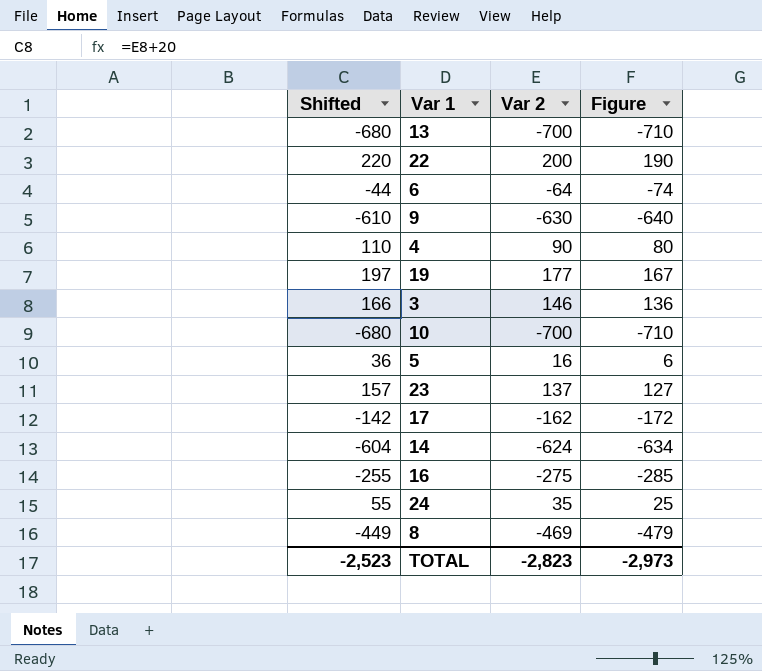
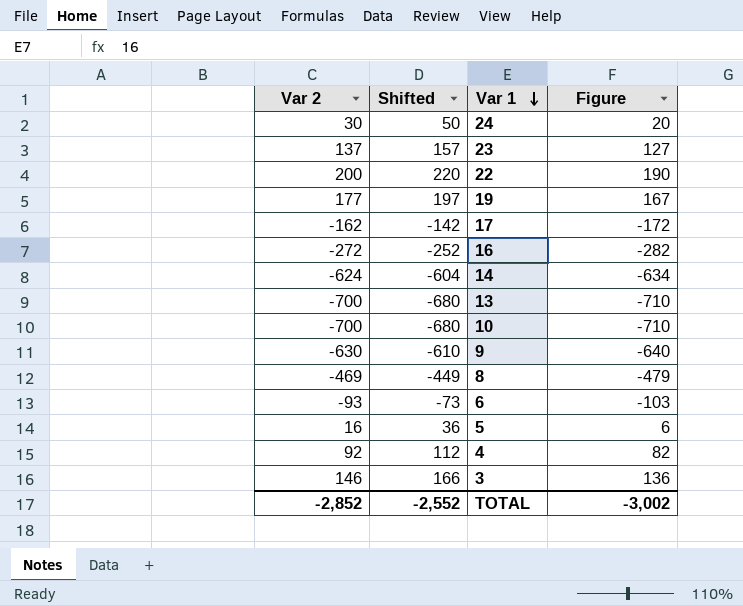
row order: none -> Var 1 descending
column Var 2 | position: 3 -> 1
24 | Var 2: 35 -> 30
24 | Shifted: 55 -> 50
24 | Figure: 25 -> 20
16 | Var 2: -275 -> -272
16 | Shifted: -255 -> -252
16 | Figure: -285 -> -282
6 | Var 2: -64 -> -93
6 | Shifted: -44 -> -73
6 | Figure: -74 -> -103
4 | Var 2: 90 -> 92
4 | Shifted: 110 -> 112
4 | Figure: 80 -> 82
TOTAL | Var 2: -2,823 -> -2,852
TOTAL | Shifted: -2,523 -> -2,552
TOTAL | Figure: -2,973 -> -3,002

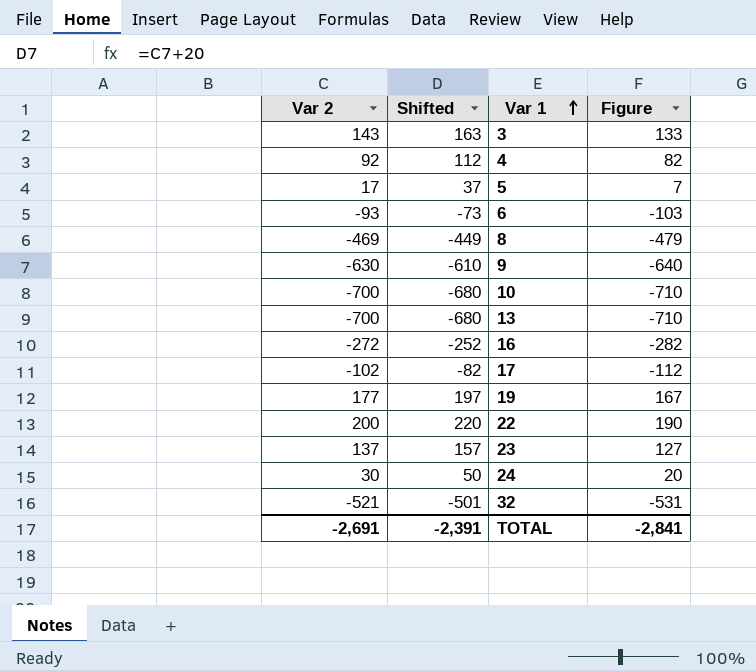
row order: Var 1 descending -> Var 1 ascending
row 14: -624 | -604 | -634 -> none
3 | Var 2: 146 -> 143
3 | Shifted: 166 -> 163
3 | Figure: 136 -> 133
5 | Var 2: 16 -> 17
5 | Shifted: 36 -> 37
5 | Figure: 6 -> 7
17 | Var 2: -162 -> -102
17 | Shifted: -142 -> -82
17 | Figure: -172 -> -112
row 32: none -> -521 | -501 | -531
TOTAL | Var 2: -2,852 -> -2,691
TOTAL | Shifted: -2,552 -> -2,391
TOTAL | Figure: -3,002 -> -2,841

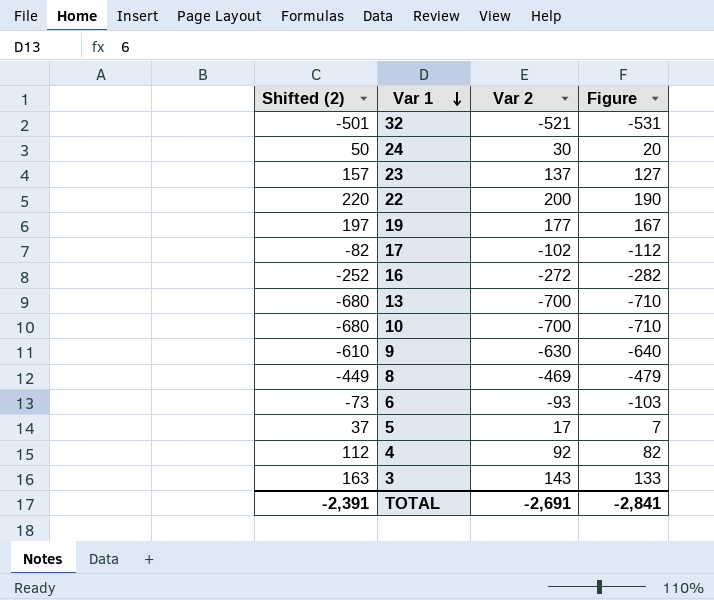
row order: Var 1 ascending -> Var 1 descending
column name: Shifted -> Shifted (2)
column Var 2 | position: 1 -> 3

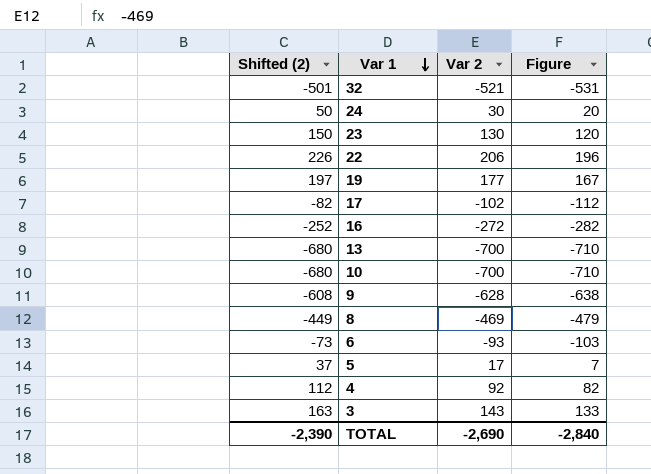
23 | Shifted (2): 157 -> 150
23 | Var 2: 137 -> 130
23 | Figure: 127 -> 120
22 | Shifted (2): 220 -> 226
22 | Var 2: 200 -> 206
22 | Figure: 190 -> 196
9 | Shifted (2): -610 -> -608
9 | Var 2: -630 -> -628
9 | Figure: -640 -> -638
TOTAL | Shifted (2): -2,391 -> -2,390
TOTAL | Var 2: -2,691 -> -2,690
TOTAL | Figure: -2,841 -> -2,840

